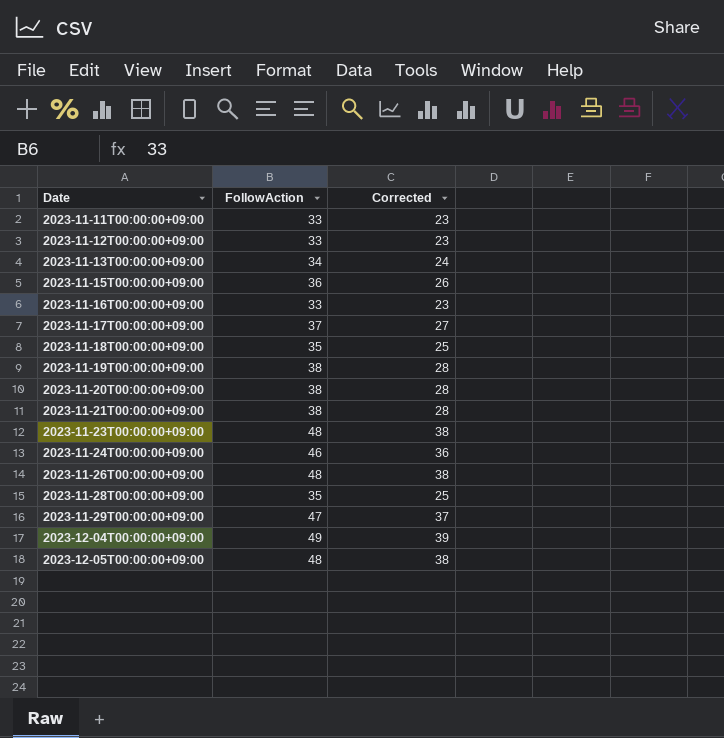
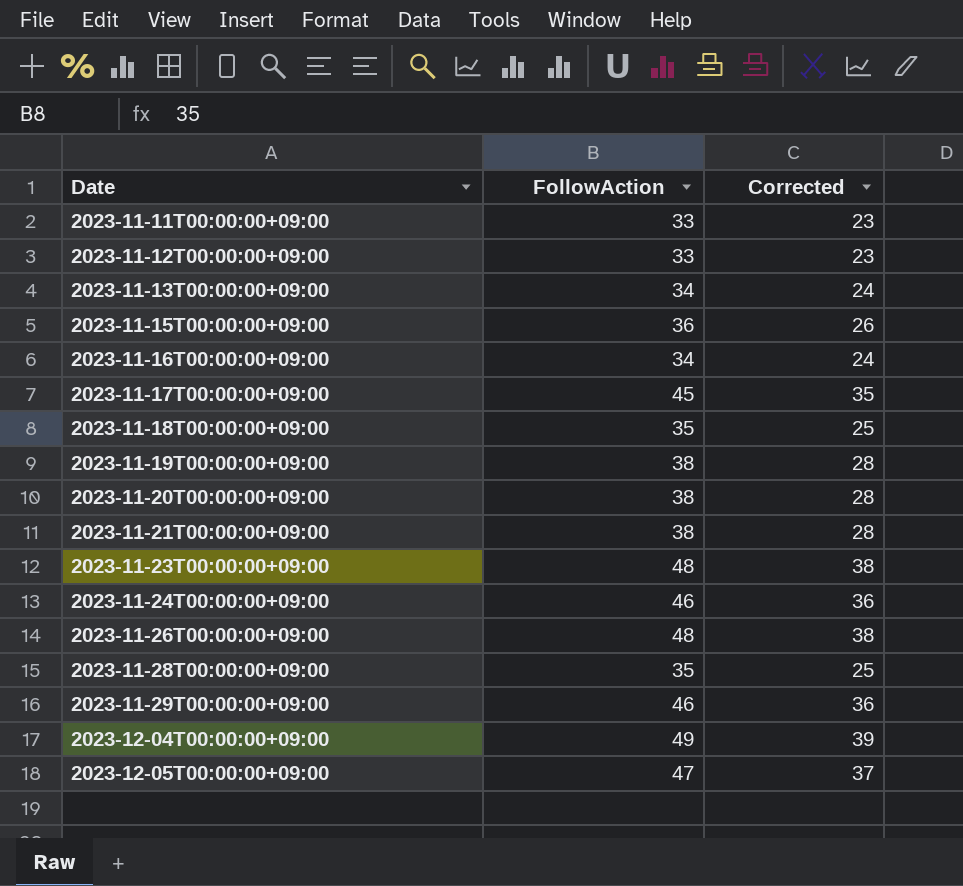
2023-11-16T00:00:00+09:00 | FollowAction: 33 -> 34
2023-11-16T00:00:00+09:00 | Corrected: 23 -> 24
2023-11-17T00:00:00+09:00 | FollowAction: 37 -> 45
2023-11-17T00:00:00+09:00 | Corrected: 27 -> 35
2023-11-29T00:00:00+09:00 | FollowAction: 47 -> 46
2023-11-29T00:00:00+09:00 | Corrected: 37 -> 36
2023-12-05T00:00:00+09:00 | FollowAction: 48 -> 47
2023-12-05T00:00:00+09:00 | Corrected: 38 -> 37

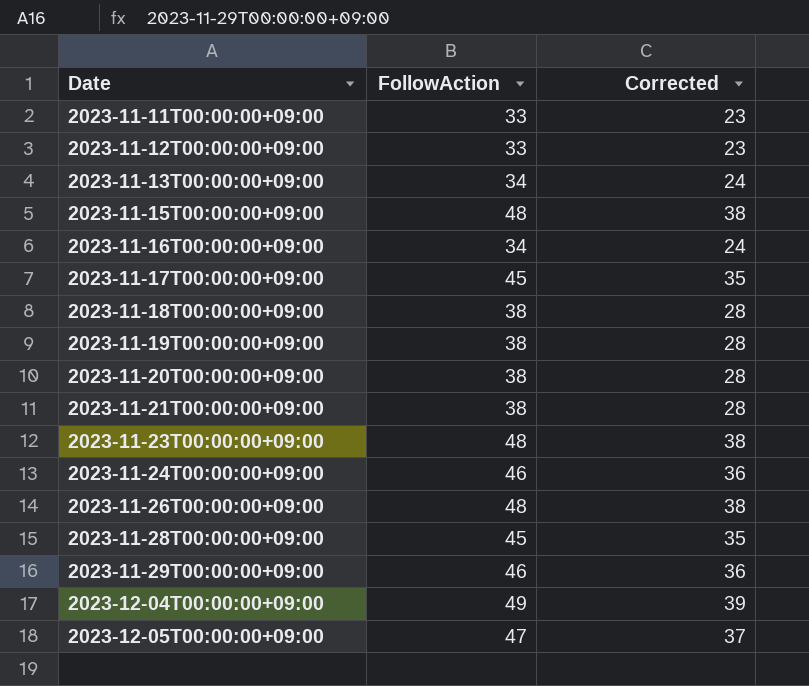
2023-11-15T00:00:00+09:00 | FollowAction: 36 -> 48
2023-11-15T00:00:00+09:00 | Corrected: 26 -> 38
2023-11-18T00:00:00+09:00 | FollowAction: 35 -> 38
2023-11-18T00:00:00+09:00 | Corrected: 25 -> 28
2023-11-28T00:00:00+09:00 | FollowAction: 35 -> 45
2023-11-28T00:00:00+09:00 | Corrected: 25 -> 35

